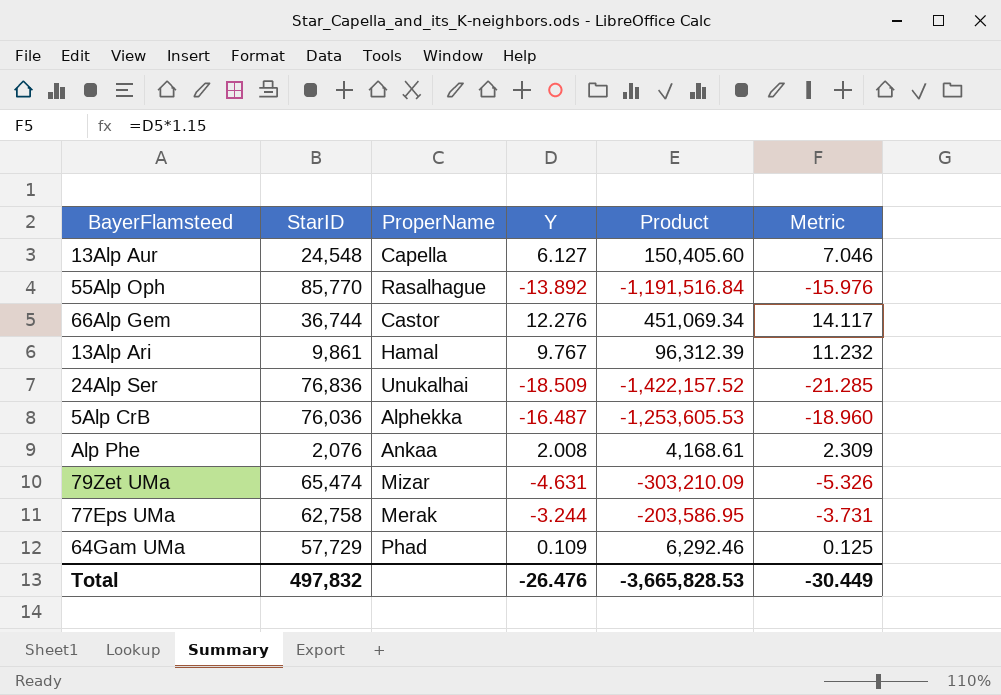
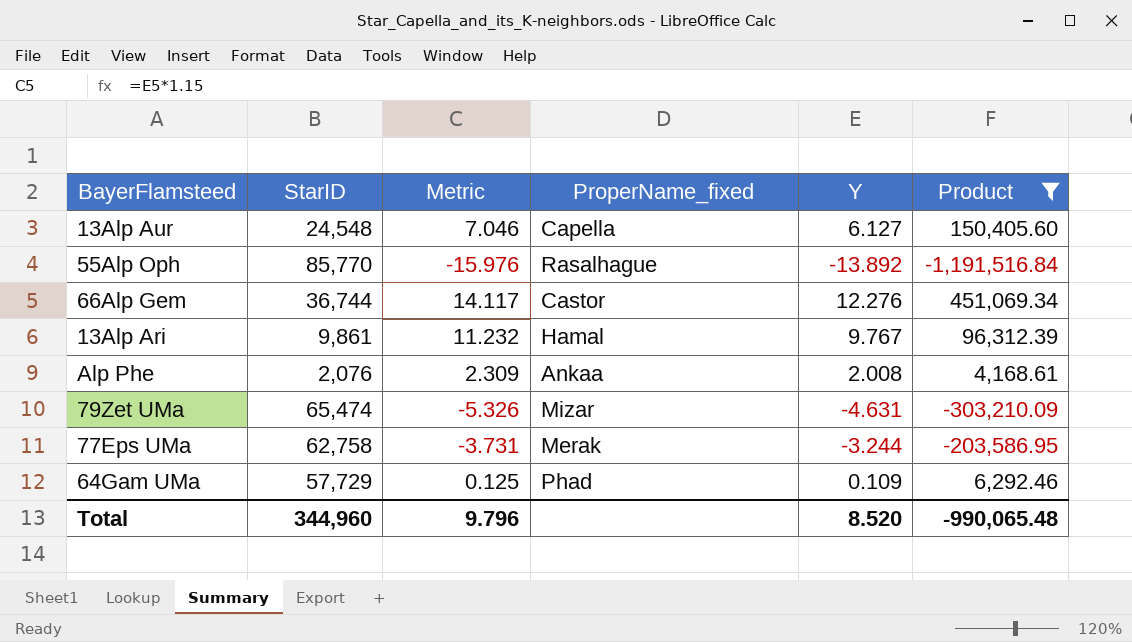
filter: none -> Product >= -1,191,516.84
column Metric | position: 6 -> 3
column name: ProperName -> ProperName_fixed
Total | StarID: 497,832 -> 344,960
Total | Metric: -30.449 -> 9.796
Total | Y: -26.476 -> 8.520
Total | Product: -3,665,828.53 -> -990,065.48

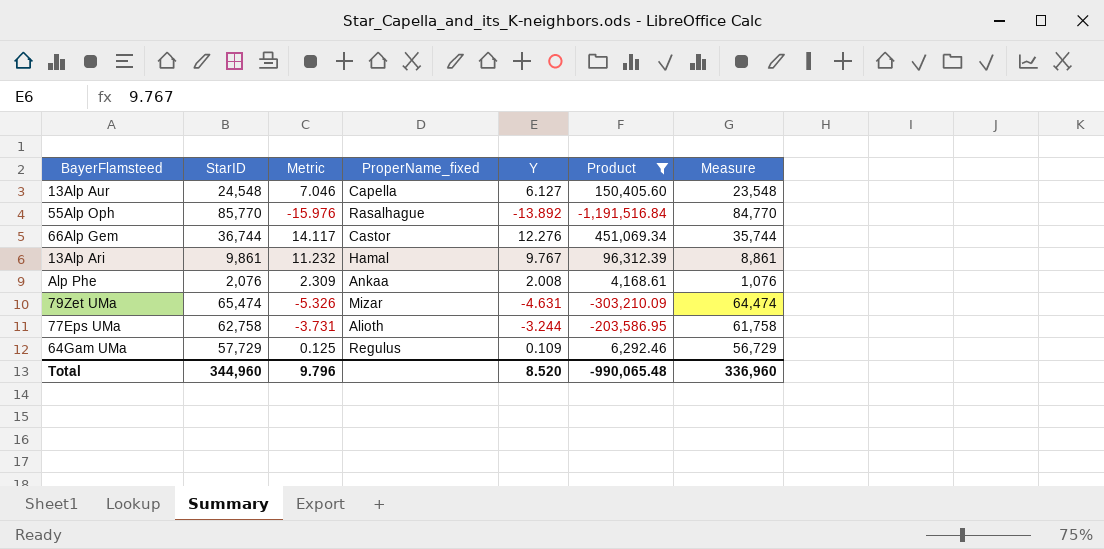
column Measure | formula: none -> [StarID] - 1000
77Eps UMa | ProperName_fixed: Merak -> Alioth
64Gam UMa | ProperName_fixed: Phad -> Regulus

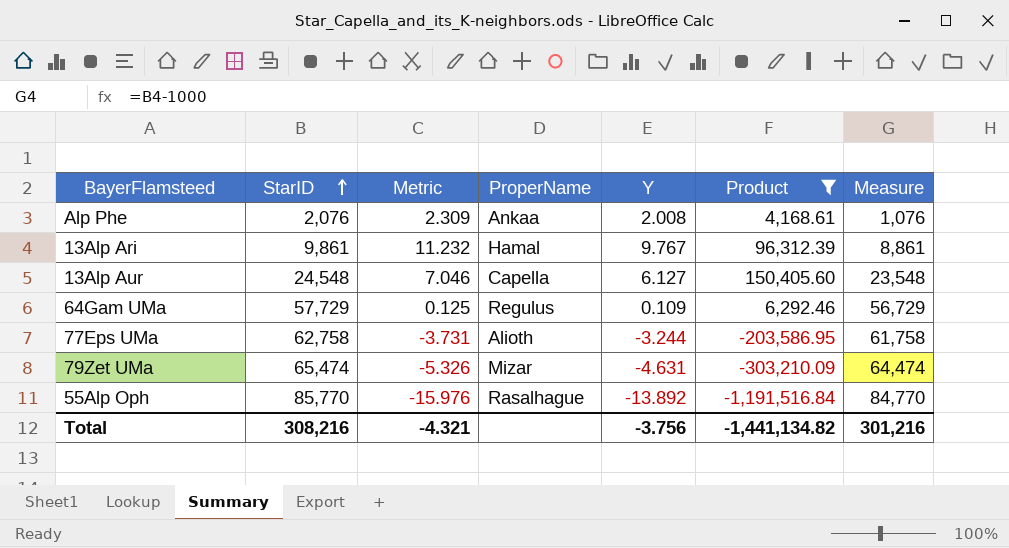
row order: none -> StarID ascending
column name: ProperName_fixed -> ProperName
row 66Alp Gem: 36,744 | 14.117 | Castor | 12.276 | 451,069.34 | 35,744 -> none
Total | StarID: 344,960 -> 308,216
Total | Metric: 9.796 -> -4.321
Total | Y: 8.520 -> -3.756
Total | Product: -990,065.48 -> -1,441,134.82
Total | Measure: 336,960 -> 301,216

